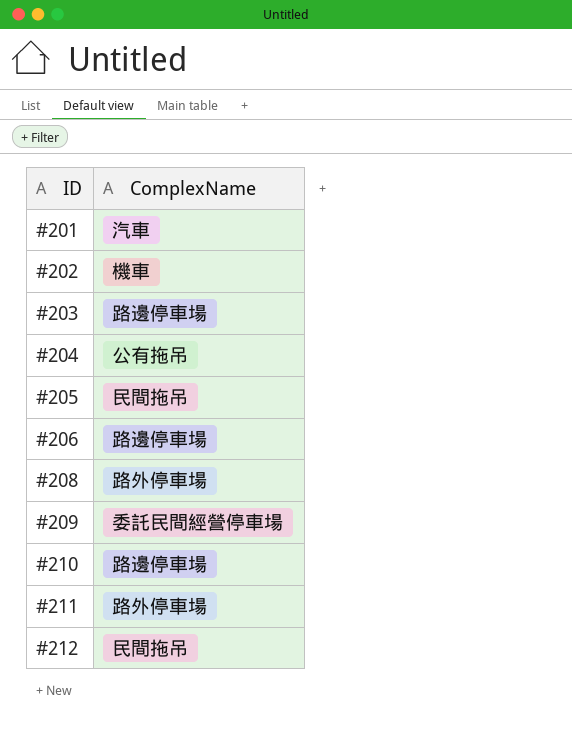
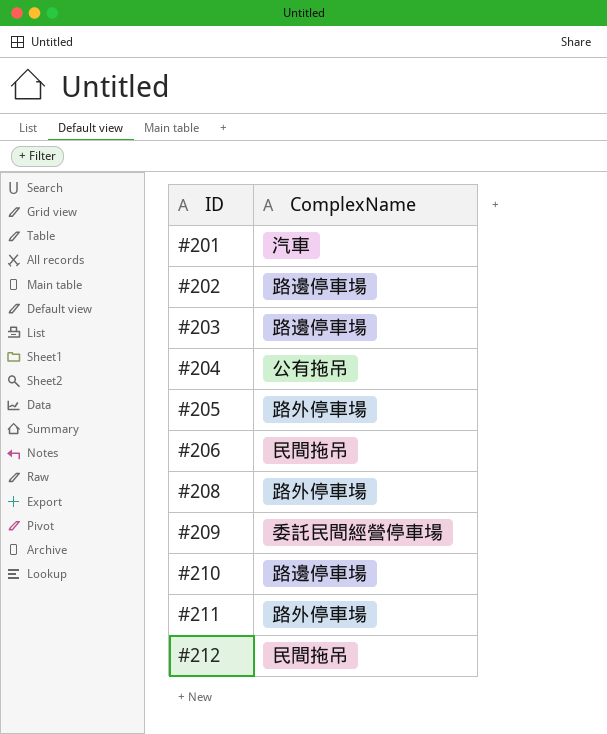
#202 | ComplexName: 機車 -> 路邊停車場
#205 | ComplexName: 民間拖吊 -> 路外停車場
#206 | ComplexName: 路邊停車場 -> 民間拖吊

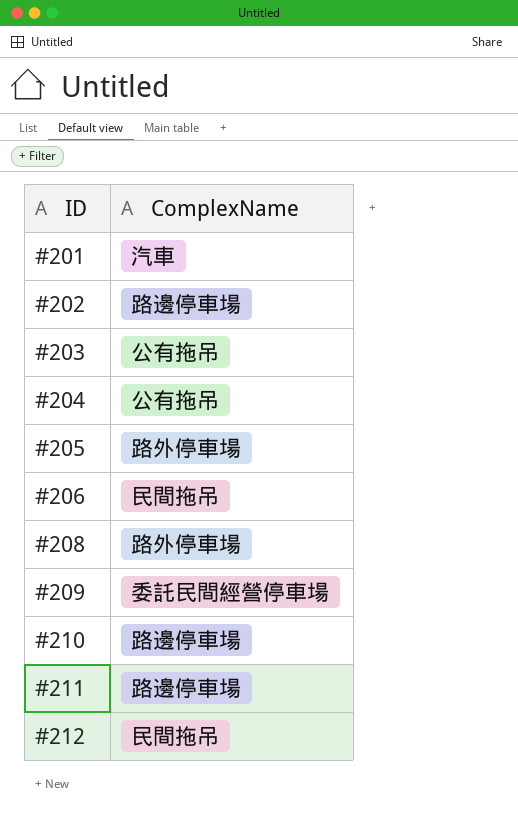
#203 | ComplexName: 路邊停車場 -> 公有拖吊
#211 | ComplexName: 路外停車場 -> 路邊停車場

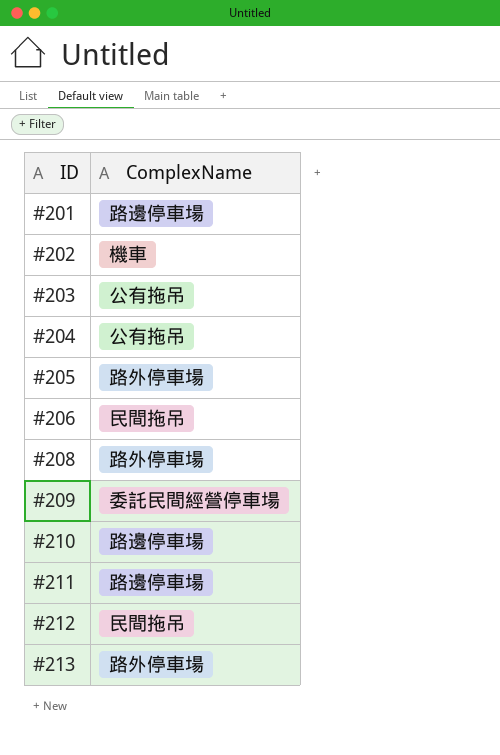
#201 | ComplexName: 汽車 -> 路邊停車場
#202 | ComplexName: 路邊停車場 -> 機車
row #213: none -> 路外停車場

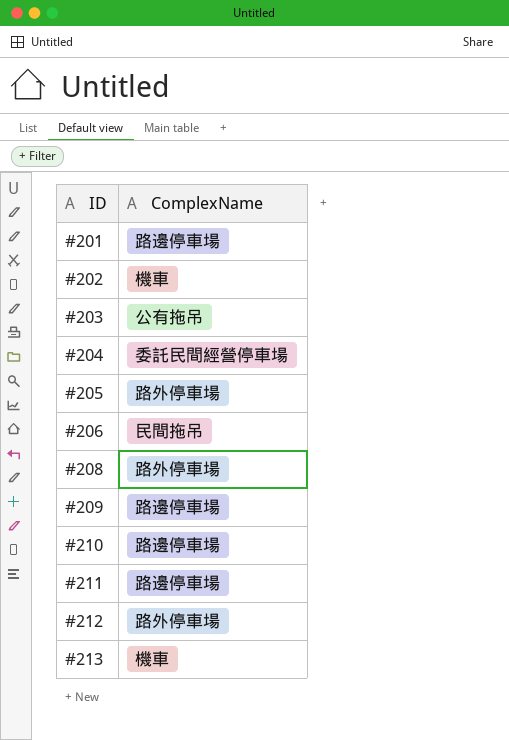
#204 | ComplexName: 公有拖吊 -> 委託民間經營停車場
#209 | ComplexName: 委託民間經營停車場 -> 路邊停車場
#212 | ComplexName: 民間拖吊 -> 路外停車場
#213 | ComplexName: 路外停車場 -> 機車

